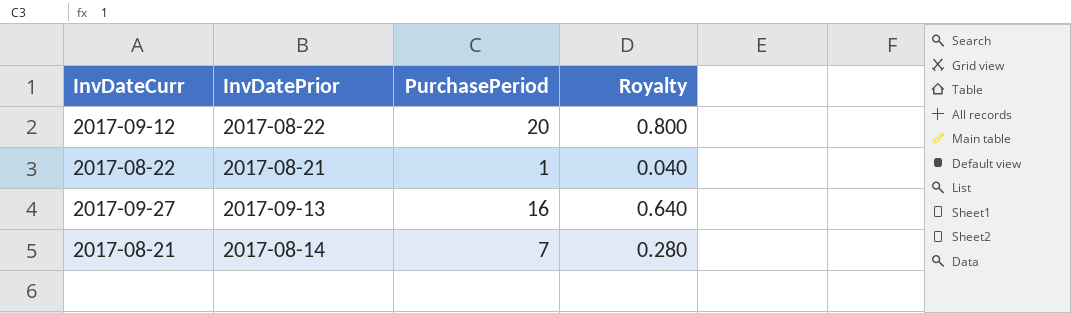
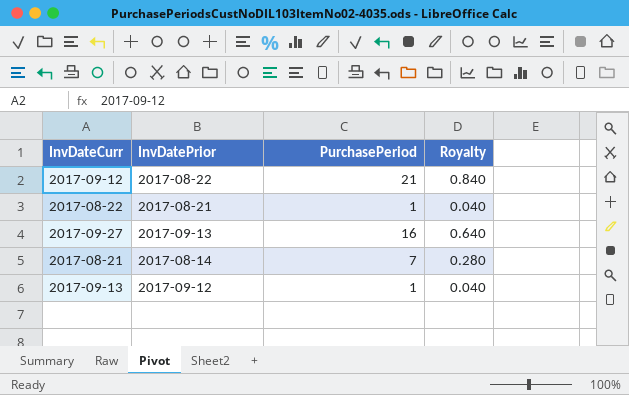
2017-09-12 | PurchasePeriod: 20 -> 21
2017-09-12 | Royalty: 0.800 -> 0.840
row 2017-09-13: none -> 2017-09-12 | 1 | 0.040

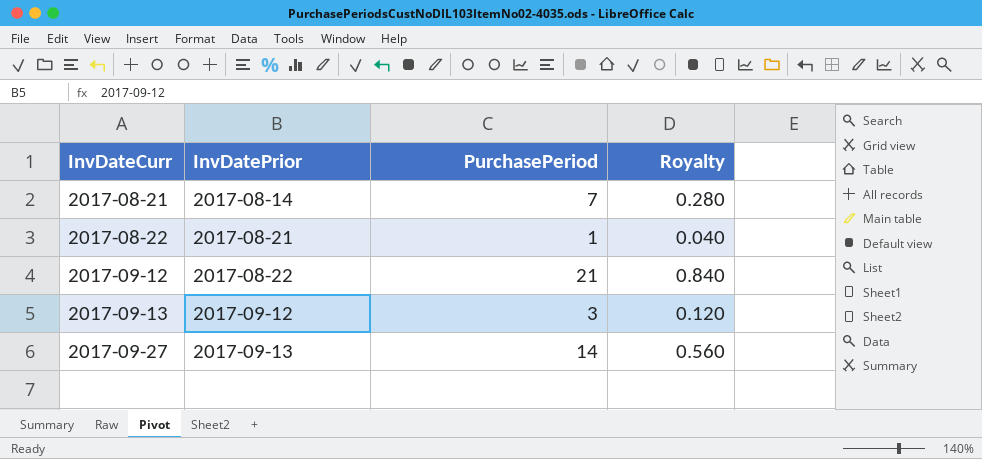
row order: none -> InvDateCurr ascending
2017-09-13 | PurchasePeriod: 1 -> 3
2017-09-13 | Royalty: 0.040 -> 0.120
2017-09-27 | PurchasePeriod: 16 -> 14
2017-09-27 | Royalty: 0.640 -> 0.560

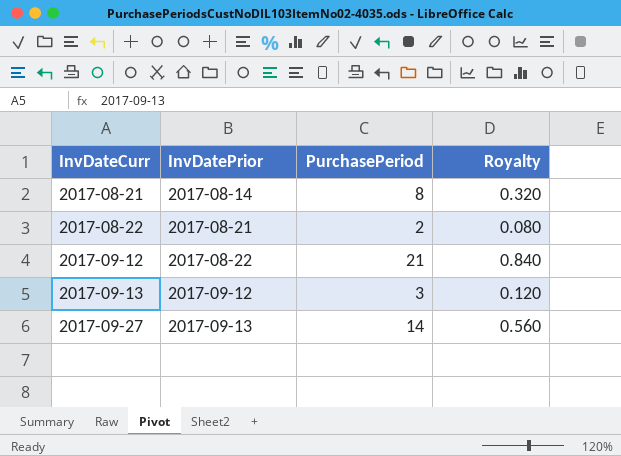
2017-08-21 | PurchasePeriod: 7 -> 8
2017-08-21 | Royalty: 0.280 -> 0.320
2017-08-22 | PurchasePeriod: 1 -> 2
2017-08-22 | Royalty: 0.040 -> 0.080

